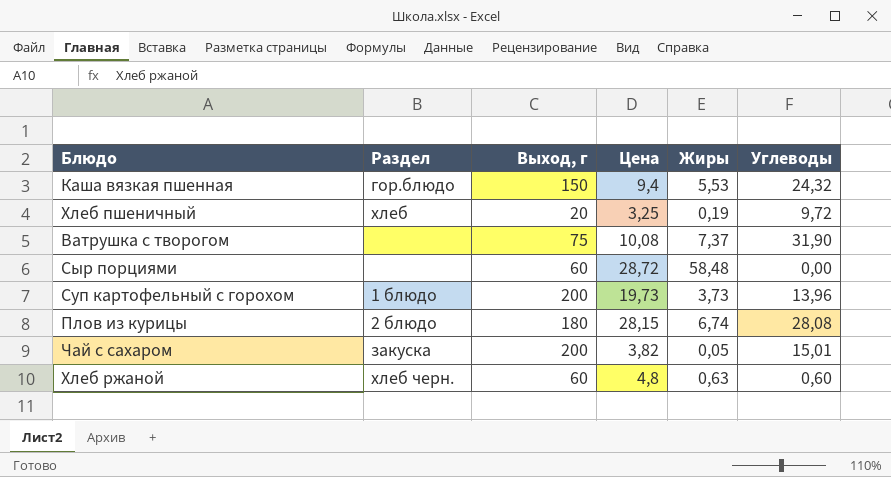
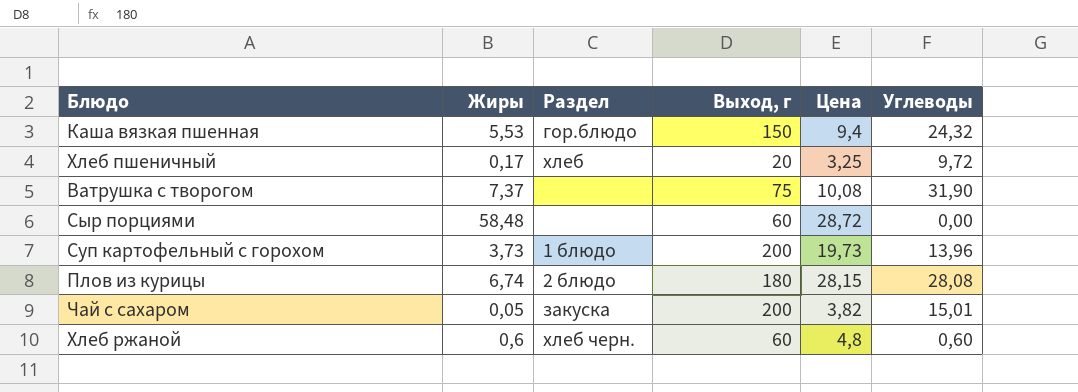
column Жиры | position: 5 -> 2
Хлеб пшеничный | Жиры: 0,19 -> 0,17
Хлеб ржаной | Жиры: 0,63 -> 0,6

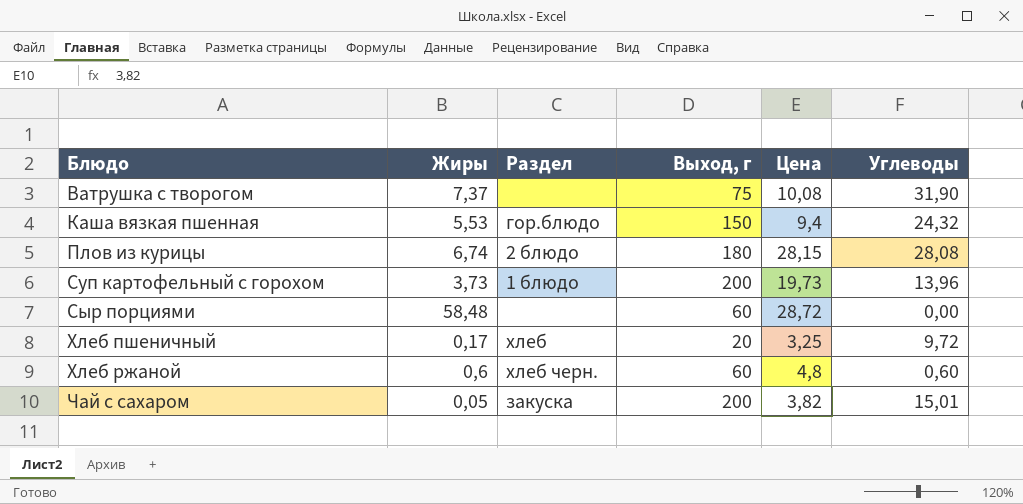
row order: none -> Блюдо ascending

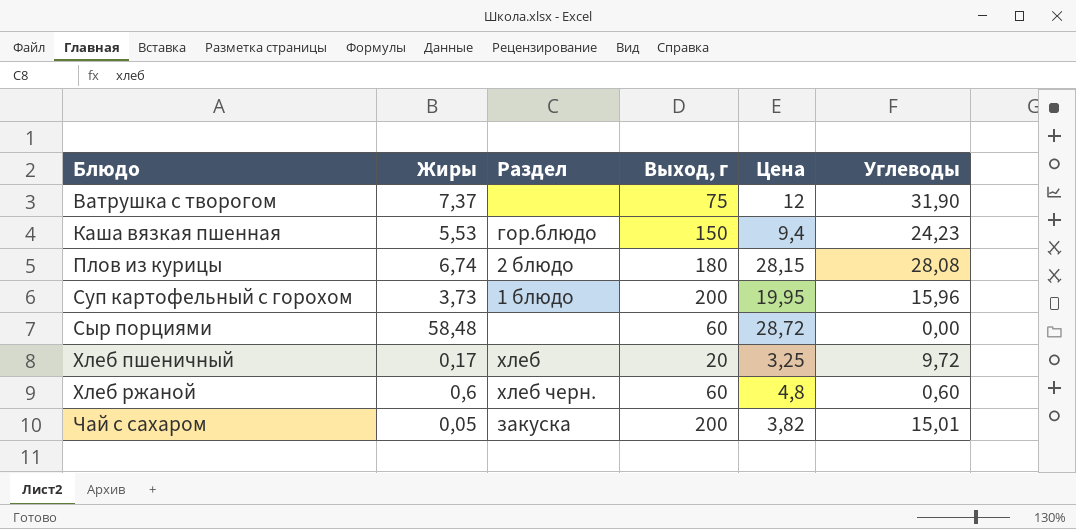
Ватрушка с творогом | Цена: 10,08 -> 12
Каша вязкая пшенная | Углеводы: 24,32 -> 24,23
Суп картофельный с горохом | Цена: 19,73 -> 19,95
Суп картофельный с горохом | Углеводы: 13,96 -> 15,96

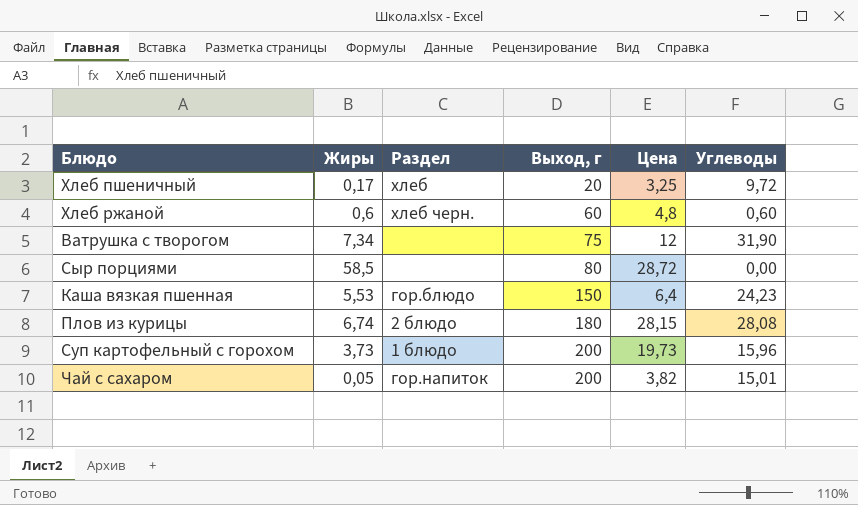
row order: Блюдо ascending -> Выход, г ascending
Ватрушка с творогом | Жиры: 7,37 -> 7,34
Сыр порциями | Жиры: 58,48 -> 58,5
Сыр порциями | Выход, г: 60 -> 80
Каша вязкая пшенная | Цена: 9,4 -> 6,4
Суп картофельный с горохом | Цена: 19,95 -> 19,73
Чай с сахаром | Раздел: закуска -> гор.напиток

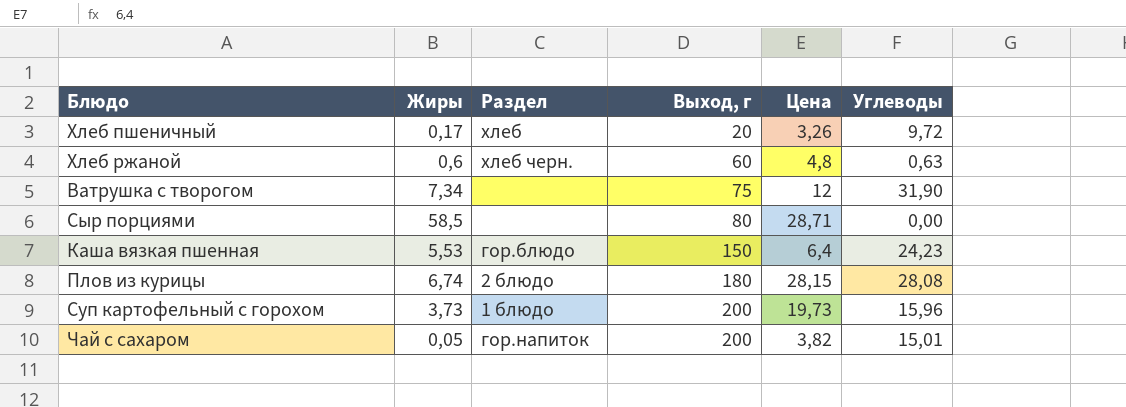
Хлеб пшеничный | Цена: 3,25 -> 3,26
Хлеб ржаной | Углеводы: 0,60 -> 0,63
Сыр порциями | Цена: 28,72 -> 28,71

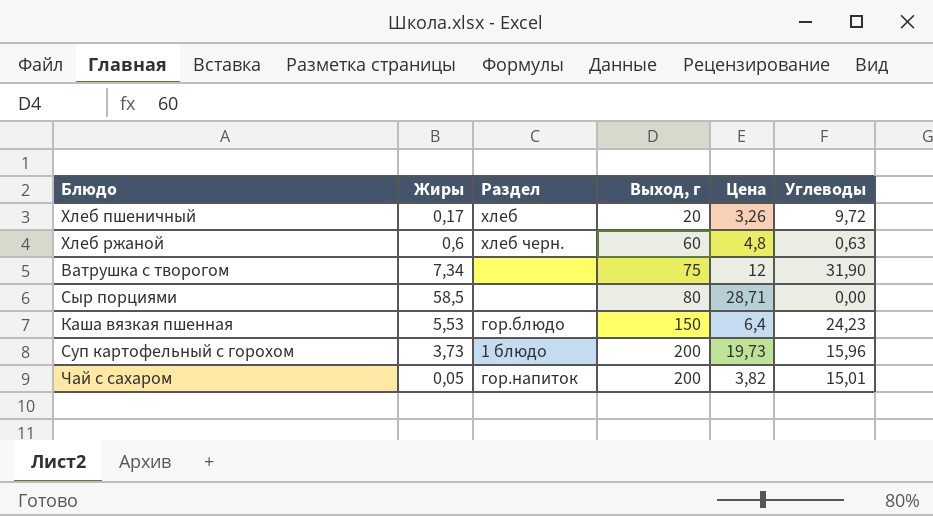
row Плов из курицы: 6,74 | 2 блюдо | 180 | 28,15 | 28,08 -> none

